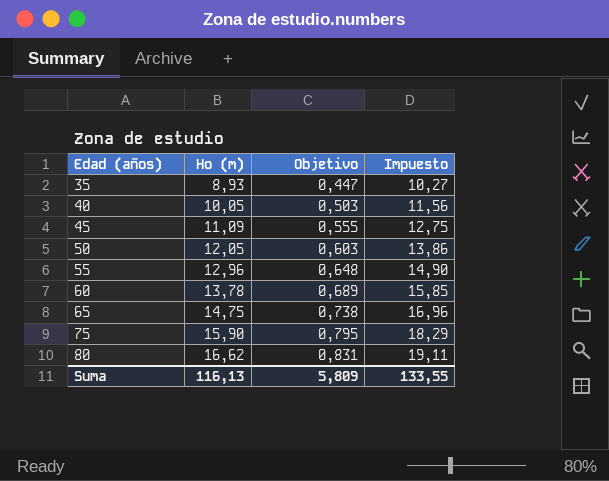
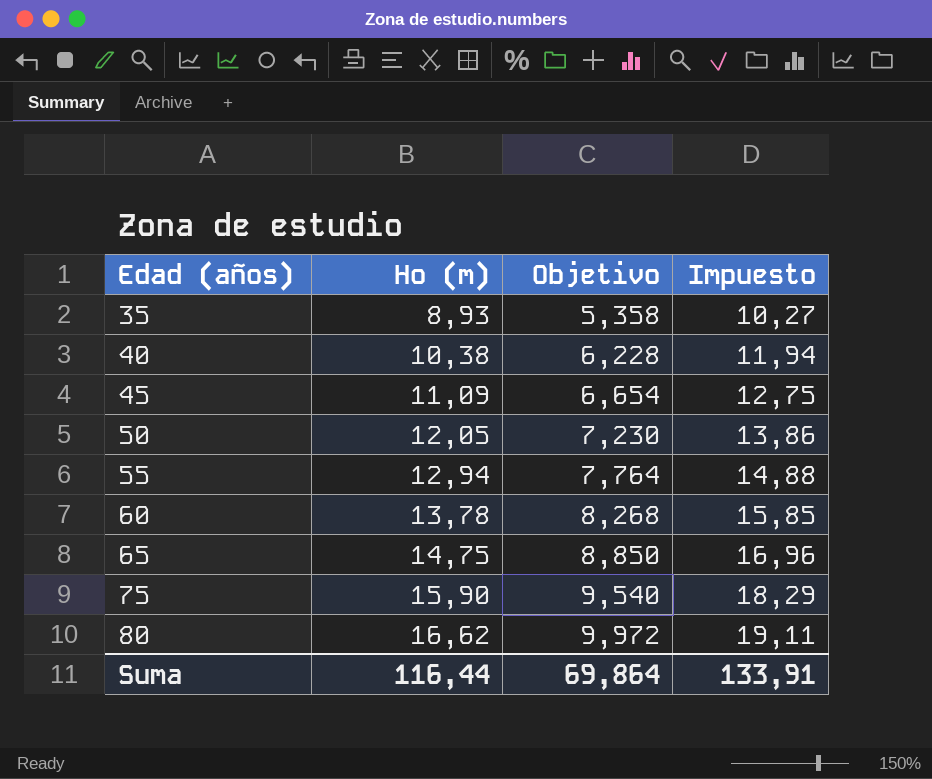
column Objetivo | formula: [Ho (m)] * 0,05 -> [Ho (m)] * 0,6
40 | Ho (m): 10,05 -> 10,38
40 | Impuesto: 11,56 -> 11,94
55 | Ho (m): 12,96 -> 12,94
55 | Impuesto: 14,90 -> 14,88
Suma | Ho (m): 116,13 -> 116,44
Suma | Objetivo: 5,809 -> 69,864
Suma | Impuesto: 133,55 -> 133,91

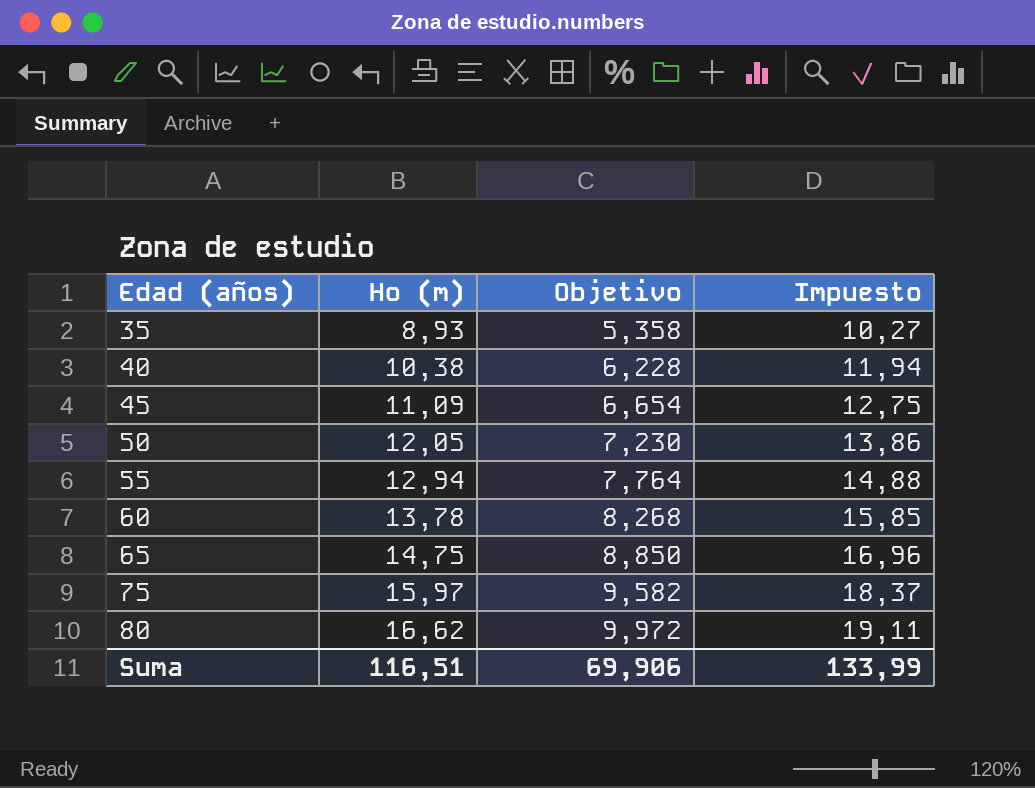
75 | Ho (m): 15,90 -> 15,97
75 | Objetivo: 9,540 -> 9,582
75 | Impuesto: 18,29 -> 18,37
Suma | Ho (m): 116,44 -> 116,51
Suma | Objetivo: 69,864 -> 69,906
Suma | Impuesto: 133,91 -> 133,99

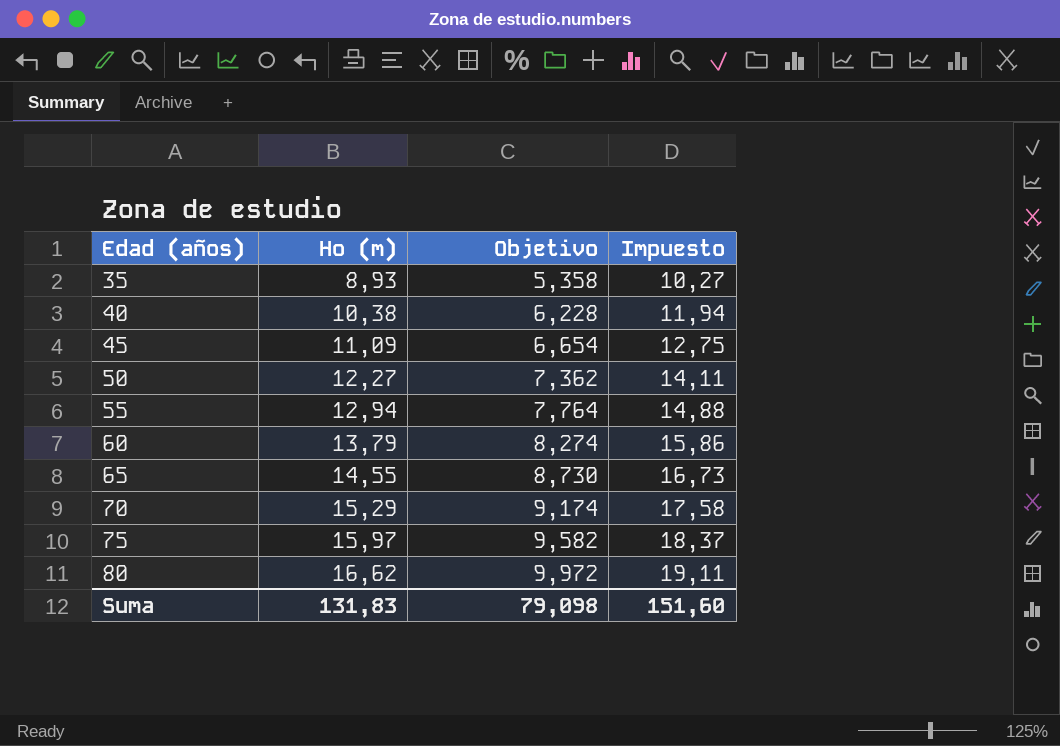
50 | Ho (m): 12,05 -> 12,27
50 | Objetivo: 7,230 -> 7,362
50 | Impuesto: 13,86 -> 14,11
60 | Ho (m): 13,78 -> 13,79
60 | Objetivo: 8,268 -> 8,274
60 | Impuesto: 15,85 -> 15,86
65 | Ho (m): 14,75 -> 14,55
65 | Objetivo: 8,850 -> 8,730
65 | Impuesto: 16,96 -> 16,73
row 70: none -> 15,29 | 9,174 | 17,58
Suma | Ho (m): 116,51 -> 131,83
Suma | Objetivo: 69,906 -> 79,098
Suma | Impuesto: 133,99 -> 151,60

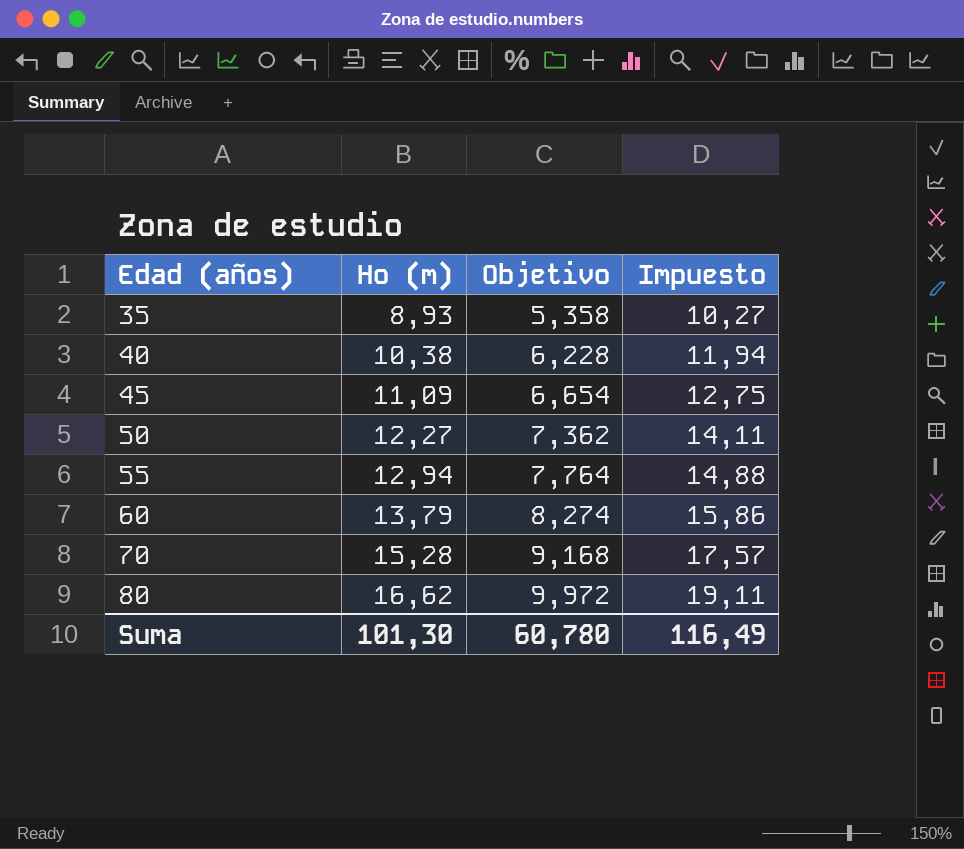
row 65: 14,55 | 8,730 | 16,73 -> none
row 75: 15,97 | 9,582 | 18,37 -> none
70 | Ho (m): 15,29 -> 15,28
70 | Objetivo: 9,174 -> 9,168
70 | Impuesto: 17,58 -> 17,57
Suma | Ho (m): 131,83 -> 101,30
Suma | Objetivo: 79,098 -> 60,780
Suma | Impuesto: 151,60 -> 116,49

